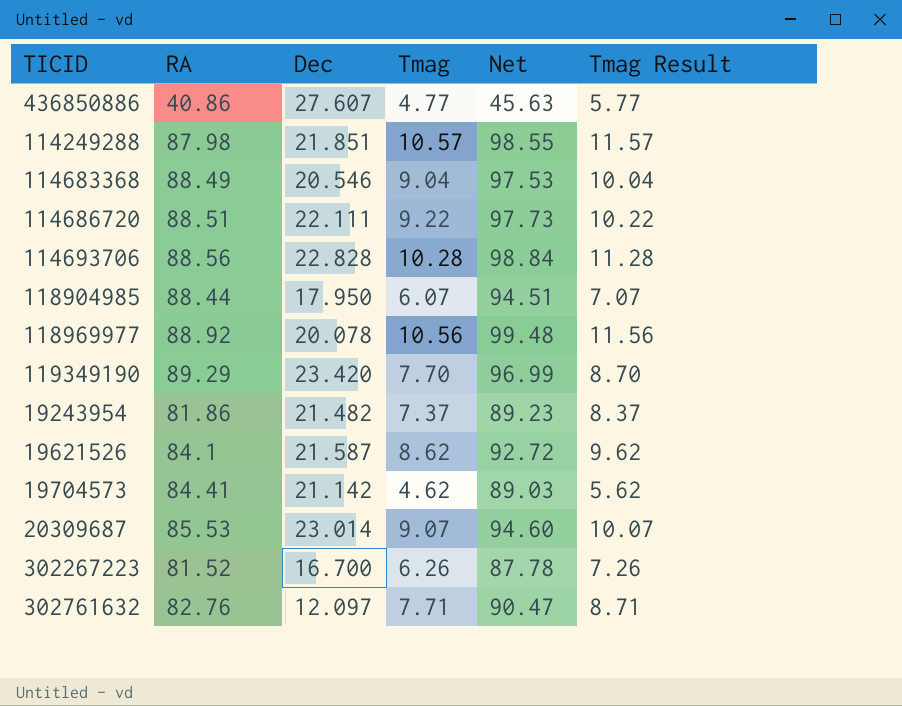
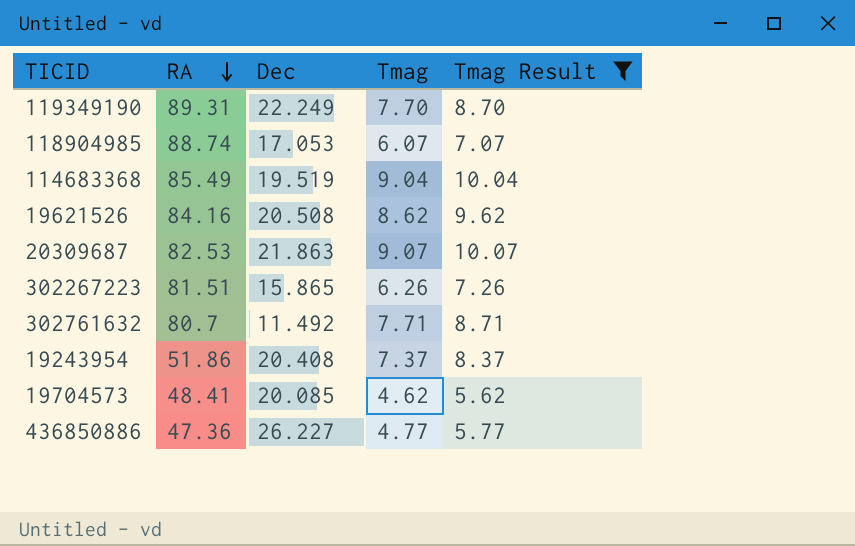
filter: none -> Tmag Result <= 10.07
row order: none -> RA descending
column Net | formula: [RA] + [Tmag] -> none
119349190 | RA: 89.29 -> 89.31
119349190 | Dec: 23.420 -> 22.249
118904985 | RA: 88.44 -> 88.74
118904985 | Dec: 17.950 -> 17.053
114683368 | RA: 88.49 -> 85.49
114683368 | Dec: 20.546 -> 19.519
19621526 | RA: 84.1 -> 84.16
19621526 | Dec: 21.587 -> 20.508
20309687 | RA: 85.53 -> 82.53
20309687 | Dec: 23.014 -> 21.863
302267223 | RA: 81.52 -> 81.51
302267223 | Dec: 16.700 -> 15.865
302761632 | RA: 82.76 -> 80.7
302761632 | Dec: 12.097 -> 11.492
19243954 | RA: 81.86 -> 51.86
19243954 | Dec: 21.482 -> 20.408
19704573 | RA: 84.41 -> 48.41
19704573 | Dec: 21.142 -> 20.085
436850886 | RA: 40.86 -> 47.36
436850886 | Dec: 27.607 -> 26.227

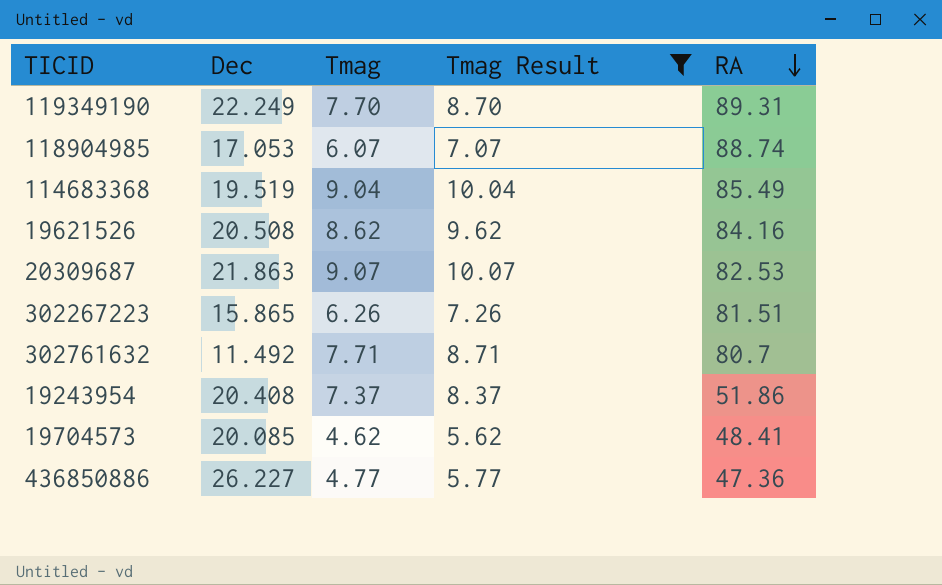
column RA | position: 2 -> 5

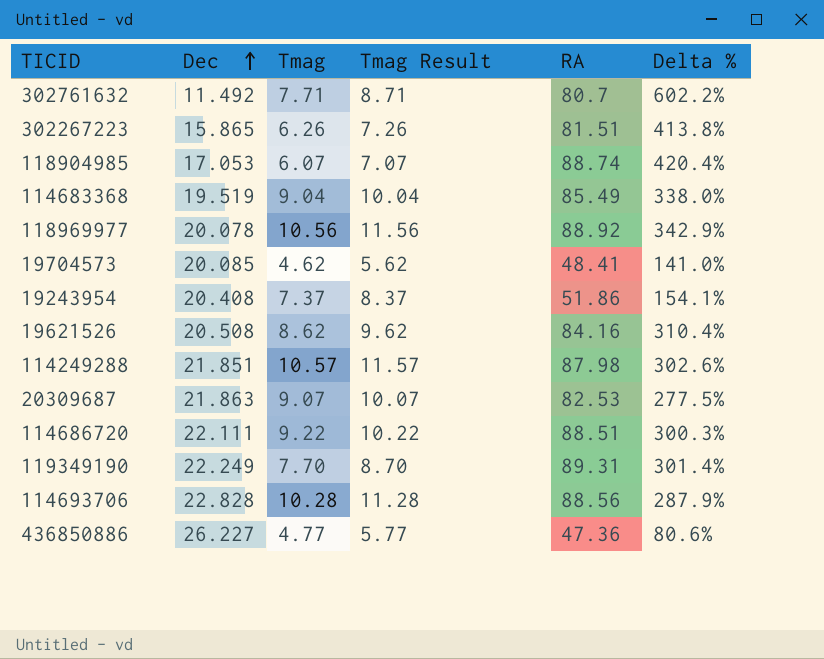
filter: Tmag Result <= 10.07 -> none
row order: RA descending -> Dec ascending
column Delta % | formula: none -> ([RA] - [Dec]) / [Dec]

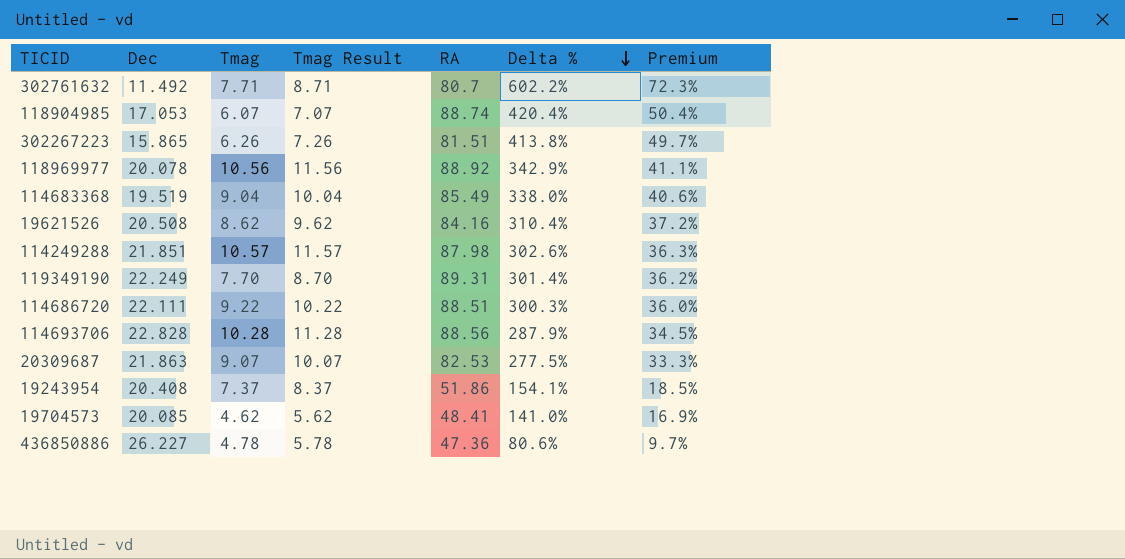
row order: Dec ascending -> Delta % descending
column Premium | formula: none -> [Delta %] * 0.12
436850886 | Tmag: 4.77 -> 4.78
436850886 | Tmag Result: 5.77 -> 5.78

